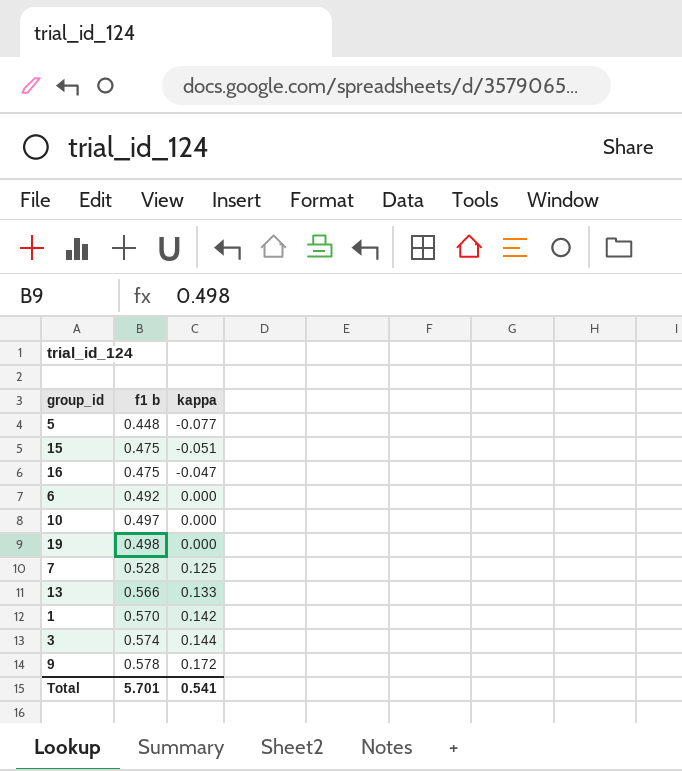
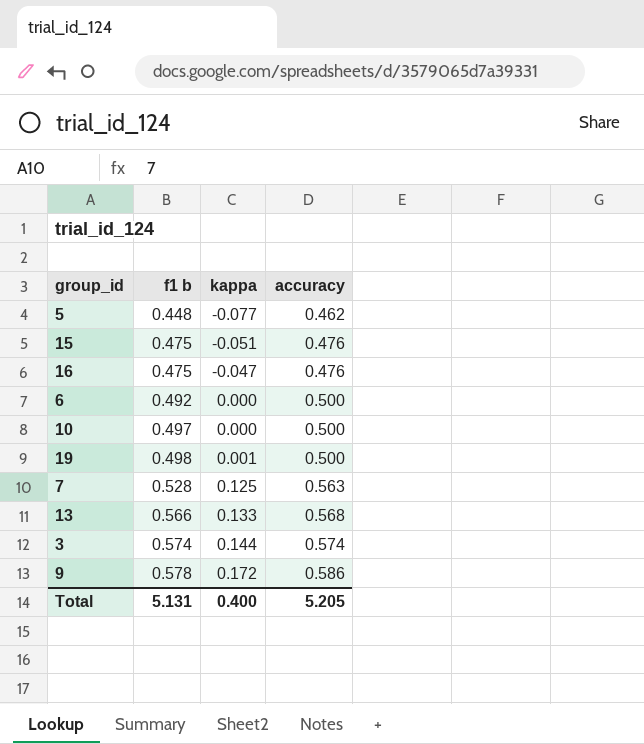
column accuracy | position: none -> 4
row 1: 0.570 | 0.142 -> none
19 | kappa: 0.000 -> 0.001
Total | f1 b: 5.701 -> 5.131
Total | kappa: 0.541 -> 0.400

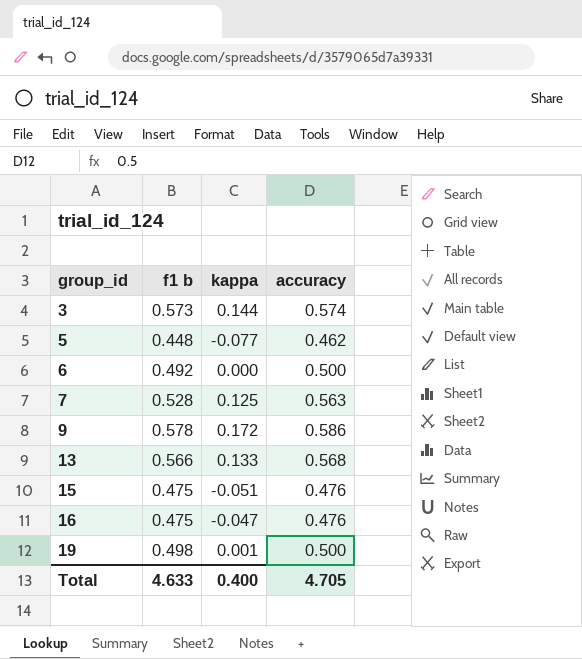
row order: f1 b ascending -> group_id ascending
row 10: 0.497 | 0.000 | 0.500 -> none
3 | f1 b: 0.574 -> 0.573
Total | f1 b: 5.131 -> 4.633
Total | accuracy: 5.205 -> 4.705

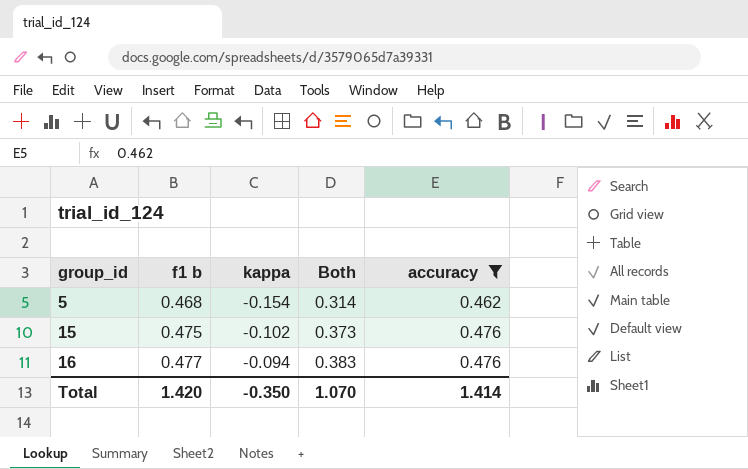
filter: none -> accuracy <= 0.476
column Both | formula: none -> [f1 b] + [kappa]
5 | f1 b: 0.448 -> 0.468
5 | kappa: -0.077 -> -0.154
15 | kappa: -0.051 -> -0.102
16 | f1 b: 0.475 -> 0.477
16 | kappa: -0.047 -> -0.094
Total | f1 b: 4.633 -> 1.420
Total | kappa: 0.400 -> -0.350
Total | accuracy: 4.705 -> 1.414

